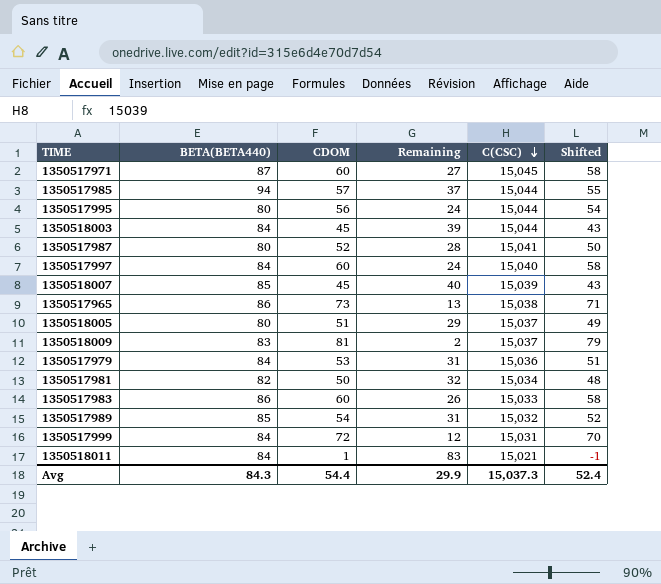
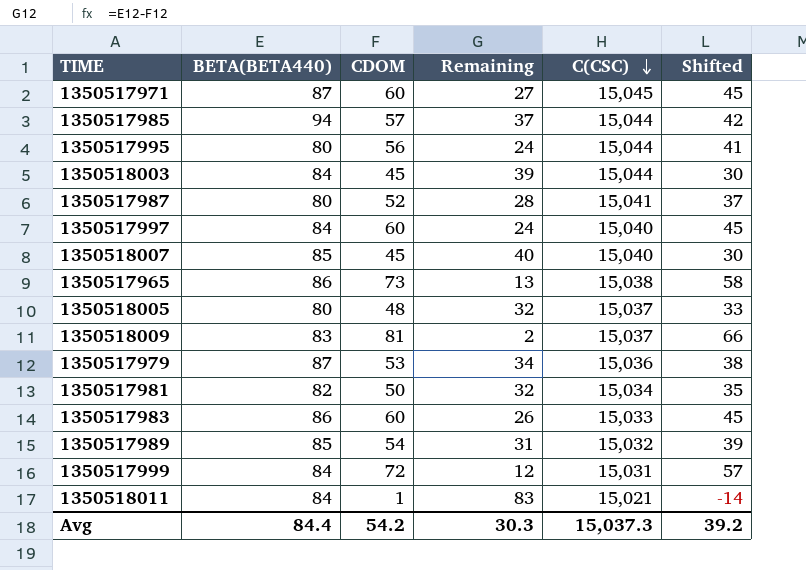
column Shifted | formula: [CDOM] - 2 -> [CDOM] - 15
1350518007 | C(CSC): 15,039 -> 15,040
1350518005 | CDOM: 51 -> 48
1350518005 | Remaining: 29 -> 32
1350517979 | BETA(BETA440): 84 -> 87
1350517979 | Remaining: 31 -> 34
Avg | BETA(BETA440): 84.3 -> 84.4
Avg | CDOM: 54.4 -> 54.2
Avg | Remaining: 29.9 -> 30.3
Avg | Shifted: 52.4 -> 39.2

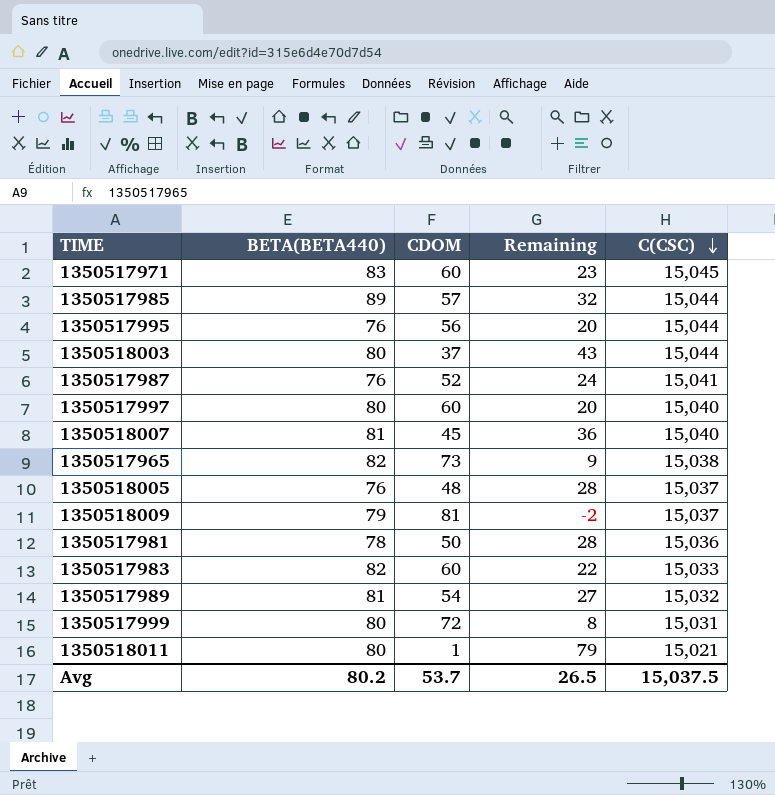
column Shifted | formula: [CDOM] - 15 -> none
row 1350517979: 87 | 53 | 34 | 15,036 | 38 -> none
1350517971 | BETA(BETA440): 87 -> 83
1350517971 | Remaining: 27 -> 23
1350517985 | BETA(BETA440): 94 -> 89
1350517985 | Remaining: 37 -> 32
1350517995 | BETA(BETA440): 80 -> 76
1350517995 | Remaining: 24 -> 20
1350518003 | BETA(BETA440): 84 -> 80
1350518003 | CDOM: 45 -> 37
1350518003 | Remaining: 39 -> 43
1350517987 | BETA(BETA440): 80 -> 76
1350517987 | Remaining: 28 -> 24
1350517997 | BETA(BETA440): 84 -> 80
1350517997 | Remaining: 24 -> 20
1350518007 | BETA(BETA440): 85 -> 81
1350518007 | Remaining: 40 -> 36
1350517965 | BETA(BETA440): 86 -> 82
1350517965 | Remaining: 13 -> 9
1350518005 | BETA(BETA440): 80 -> 76
1350518005 | Remaining: 32 -> 28
1350518009 | BETA(BETA440): 83 -> 79
1350518009 | Remaining: 2 -> -2
1350517981 | BETA(BETA440): 82 -> 78
1350517981 | Remaining: 32 -> 28
1350517981 | C(CSC): 15,034 -> 15,036
1350517983 | BETA(BETA440): 86 -> 82
1350517983 | Remaining: 26 -> 22
1350517989 | BETA(BETA440): 85 -> 81
1350517989 | Remaining: 31 -> 27
1350517999 | BETA(BETA440): 84 -> 80
1350517999 | Remaining: 12 -> 8
1350518011 | BETA(BETA440): 84 -> 80
1350518011 | Remaining: 83 -> 79
Avg | BETA(BETA440): 84.4 -> 80.2
Avg | CDOM: 54.2 -> 53.7
Avg | Remaining: 30.3 -> 26.5
Avg | C(CSC): 15,037.3 -> 15,037.5

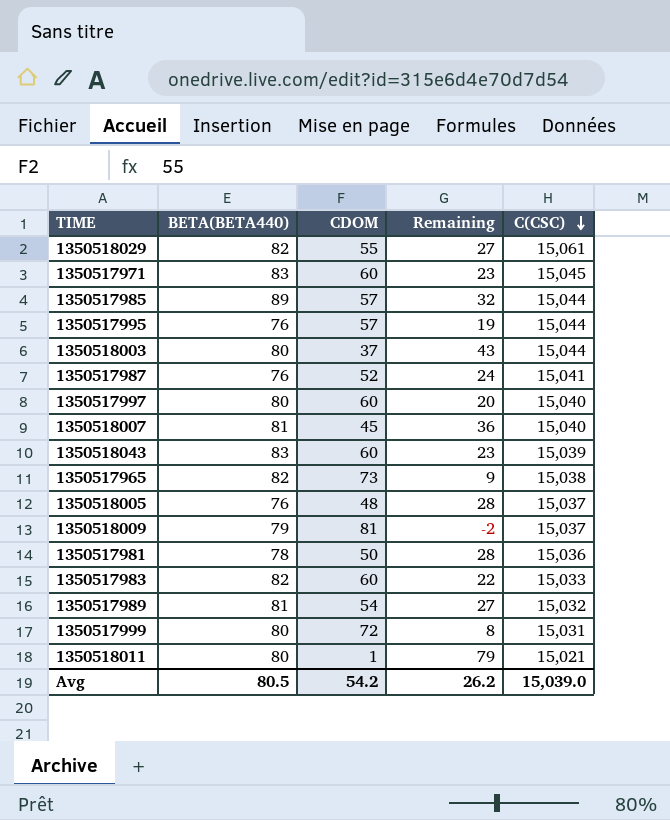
row 1350518029: none -> 82 | 55 | 27 | 15,061
1350517995 | CDOM: 56 -> 57
1350517995 | Remaining: 20 -> 19
row 1350518043: none -> 83 | 60 | 23 | 15,039
Avg | BETA(BETA440): 80.2 -> 80.5
Avg | CDOM: 53.7 -> 54.2
Avg | Remaining: 26.5 -> 26.2
Avg | C(CSC): 15,037.5 -> 15,039.0

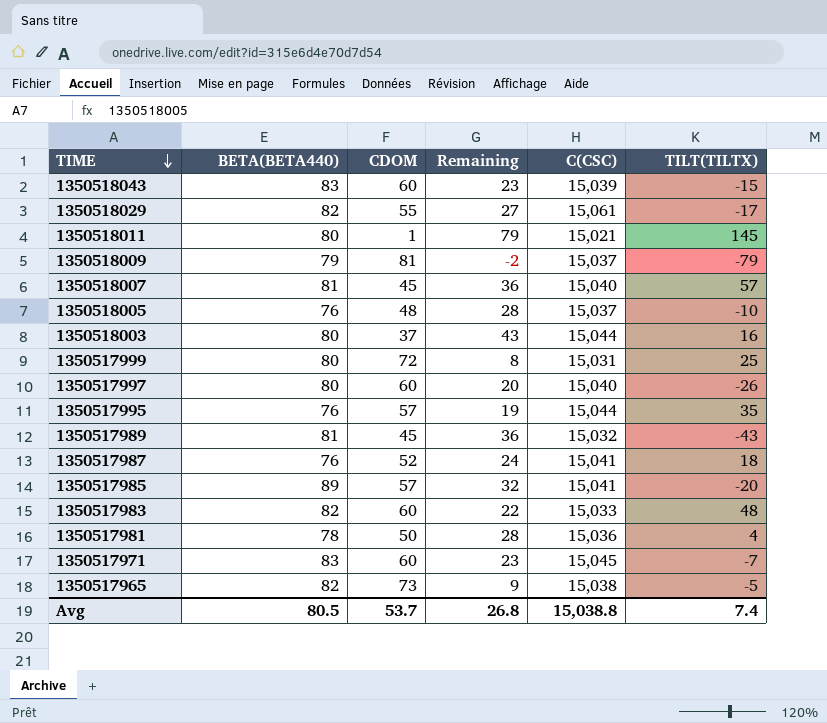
row order: C(CSC) descending -> TIME descending
column TILT(TILTX) | position: none -> 6
1350517989 | CDOM: 54 -> 45
1350517989 | Remaining: 27 -> 36
1350517985 | C(CSC): 15,044 -> 15,041
Avg | CDOM: 54.2 -> 53.7
Avg | Remaining: 26.2 -> 26.8
Avg | C(CSC): 15,039.0 -> 15,038.8

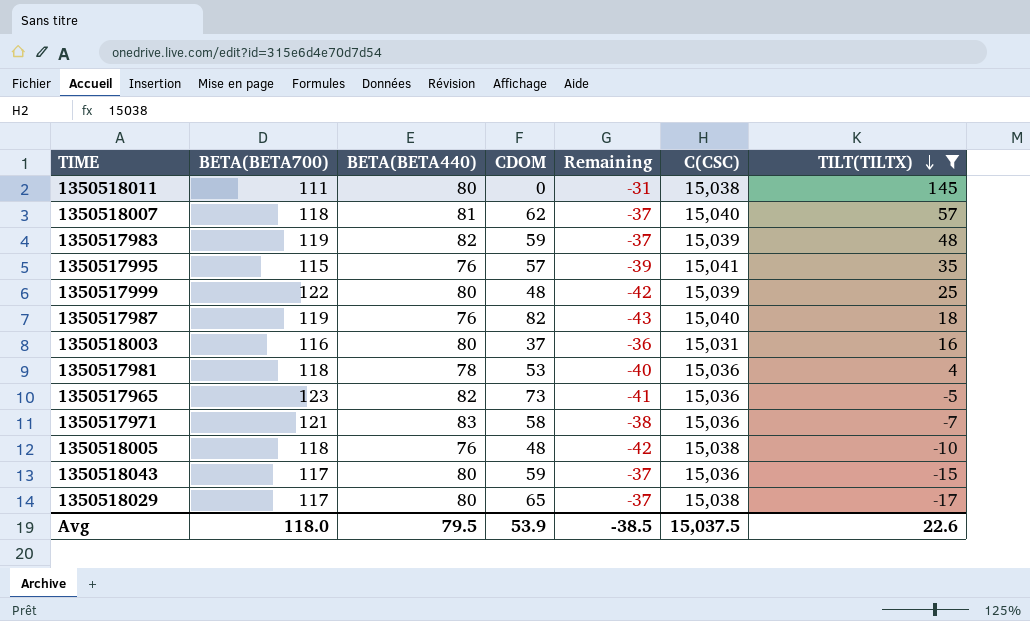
filter: none -> TILT(TILTX) >= -17
row order: TIME descending -> TILT(TILTX) descending
column BETA(BETA700) | position: none -> 2
column Remaining | formula: [BETA(BETA440)] - [CDOM] -> [BETA(BETA440)] - [BETA(BETA700)]
1350518011 | CDOM: 1 -> 0
1350518011 | C(CSC): 15,021 -> 15,038
1350518007 | CDOM: 45 -> 62
1350517983 | CDOM: 60 -> 59
1350517983 | C(CSC): 15,033 -> 15,039
1350517995 | C(CSC): 15,044 -> 15,041
1350517999 | CDOM: 72 -> 48
1350517999 | C(CSC): 15,031 -> 15,039
1350517987 | CDOM: 52 -> 82
1350517987 | C(CSC): 15,041 -> 15,040
1350518003 | C(CSC): 15,044 -> 15,031
1350517981 | CDOM: 50 -> 53
1350517965 | C(CSC): 15,038 -> 15,036
1350517971 | CDOM: 60 -> 58
1350517971 | C(CSC): 15,045 -> 15,036
1350518005 | C(CSC): 15,037 -> 15,038
1350518043 | BETA(BETA440): 83 -> 80
1350518043 | CDOM: 60 -> 59
1350518043 | C(CSC): 15,039 -> 15,036
1350518029 | BETA(BETA440): 82 -> 80
1350518029 | CDOM: 55 -> 65
1350518029 | C(CSC): 15,061 -> 15,038
Avg | BETA(BETA440): 80.5 -> 79.5
Avg | CDOM: 53.7 -> 53.9
Avg | Remaining: 26.8 -> -38.5
Avg | C(CSC): 15,038.8 -> 15,037.5
Avg | TILT(TILTX): 7.4 -> 22.6

